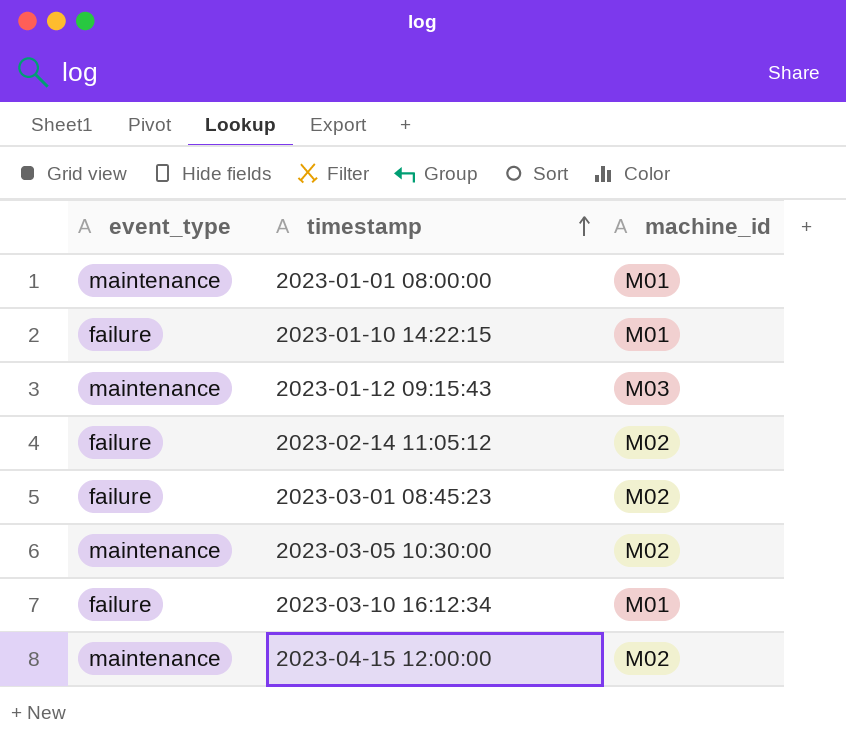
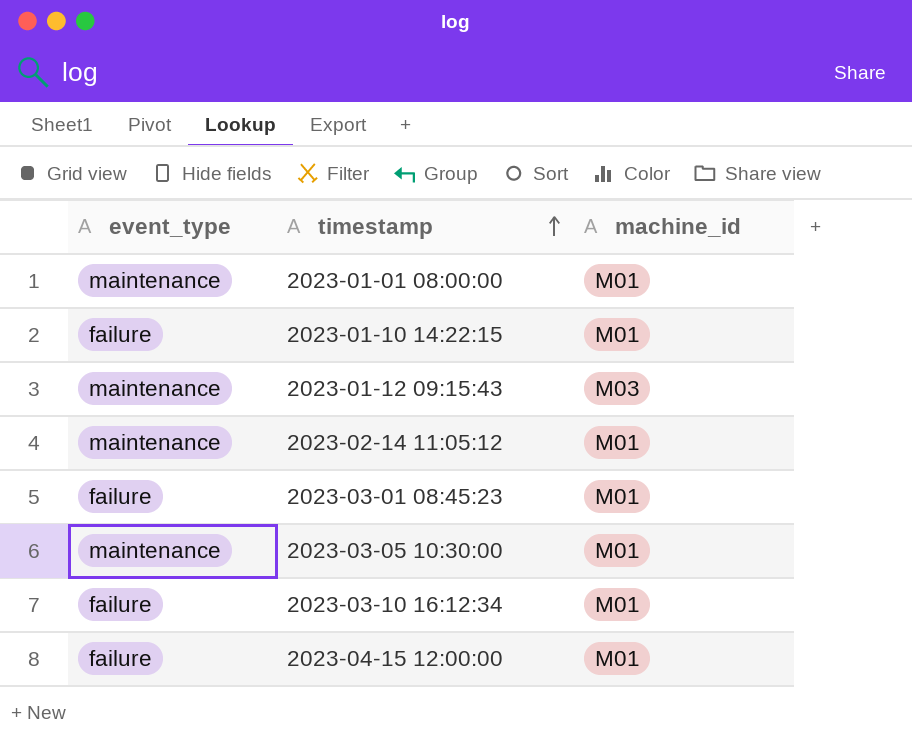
2023-02-14 11:05:12 | event_type: failure -> maintenance
2023-02-14 11:05:12 | machine_id: M02 -> M01
2023-03-01 08:45:23 | machine_id: M02 -> M01
2023-03-05 10:30:00 | machine_id: M02 -> M01
2023-04-15 12:00:00 | event_type: maintenance -> failure
2023-04-15 12:00:00 | machine_id: M02 -> M01

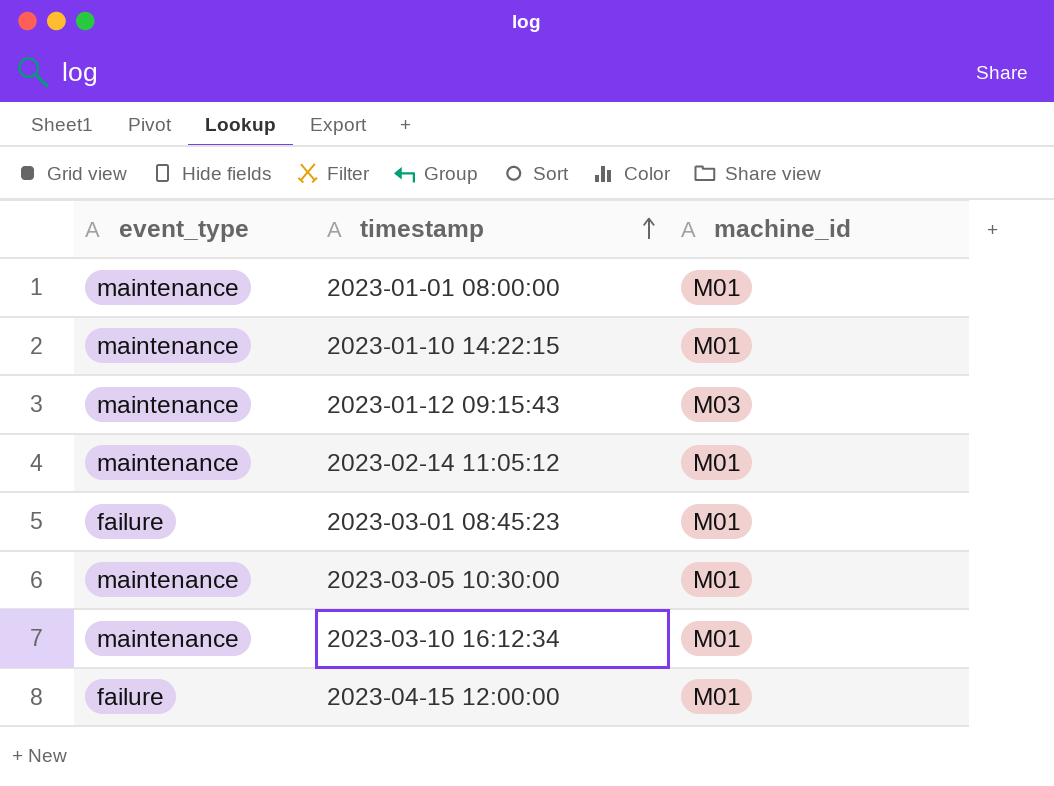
2023-01-10 14:22:15 | event_type: failure -> maintenance
2023-03-10 16:12:34 | event_type: failure -> maintenance

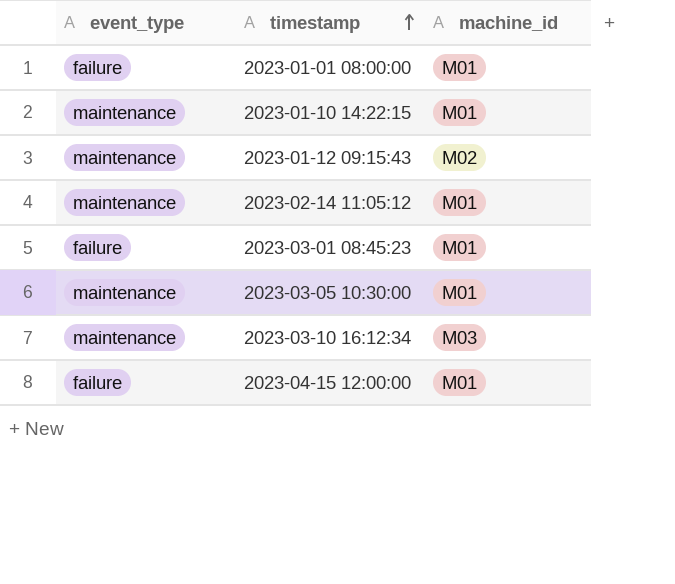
2023-01-01 08:00:00 | event_type: maintenance -> failure
2023-01-12 09:15:43 | machine_id: M03 -> M02
2023-03-10 16:12:34 | machine_id: M01 -> M03

